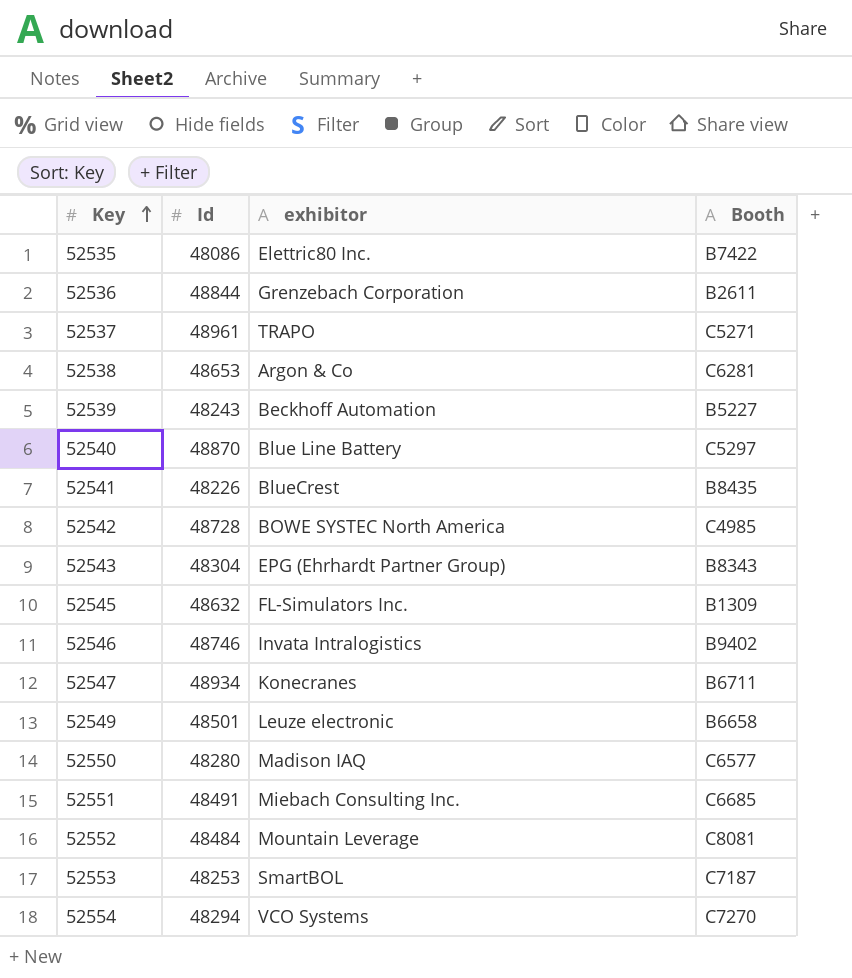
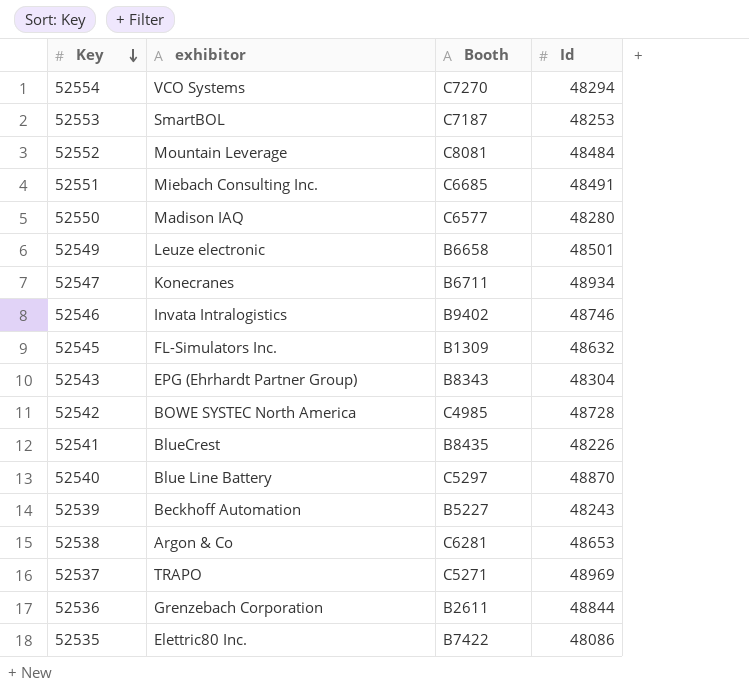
row order: Key ascending -> Key descending
column Id | position: 2 -> 4
52537 | Id: 48961 -> 48969

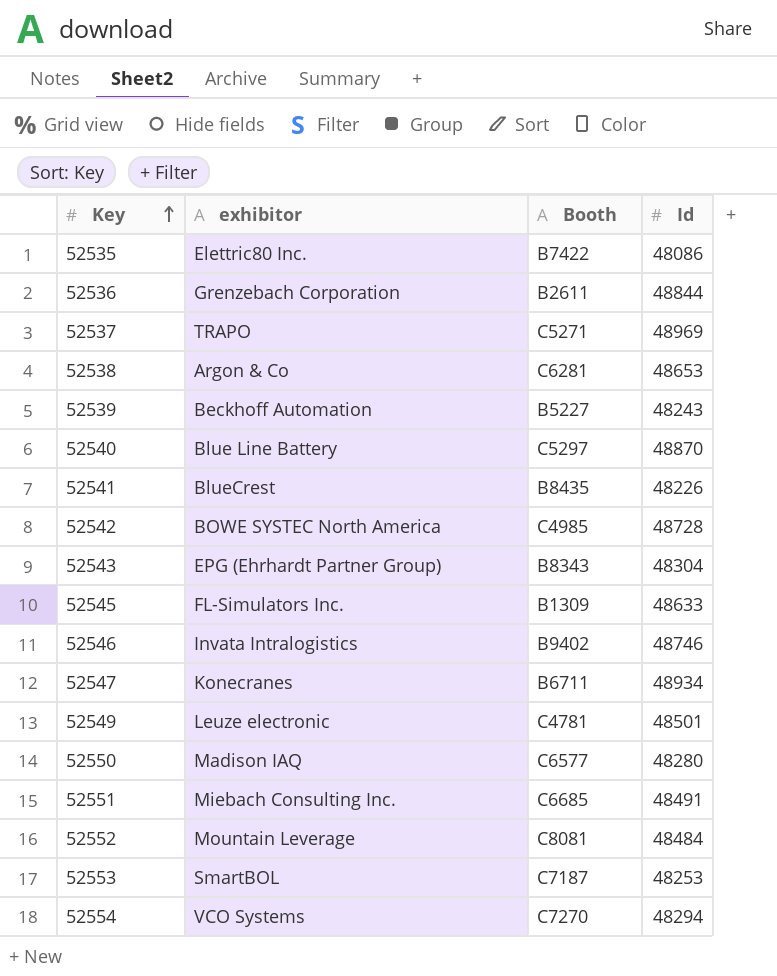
row order: Key descending -> Key ascending
52545 | Id: 48632 -> 48633
52549 | Booth: B6658 -> C4781

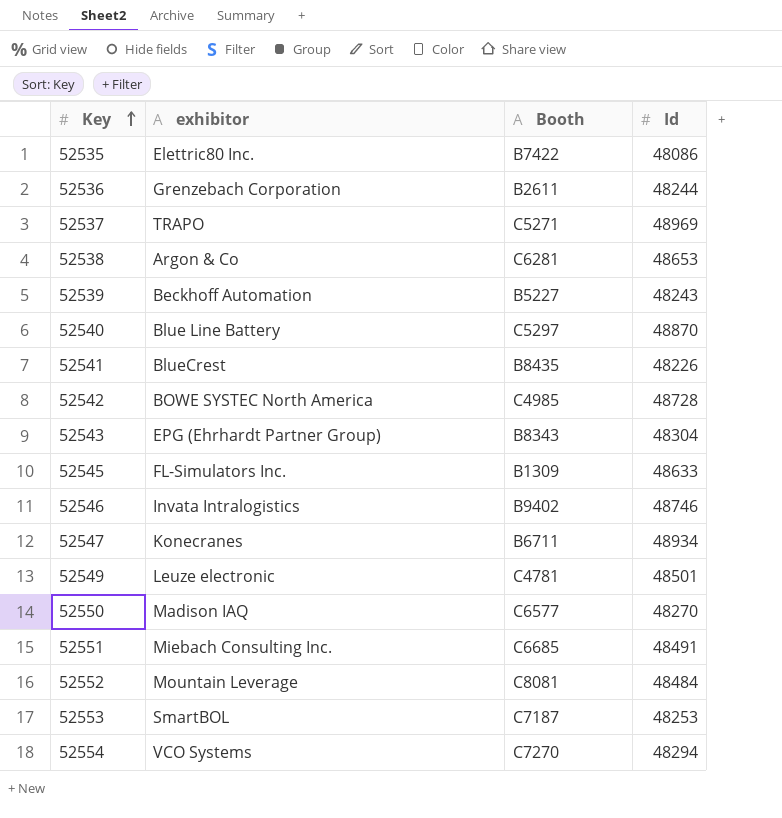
52536 | Id: 48844 -> 48244
52550 | Id: 48280 -> 48270

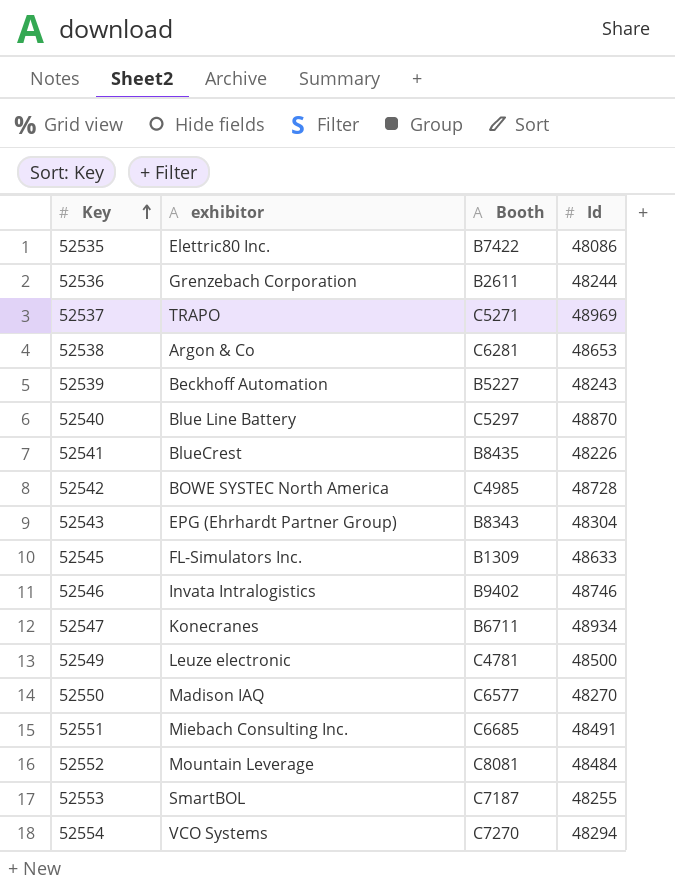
52549 | Id: 48501 -> 48500
52553 | Id: 48253 -> 48255

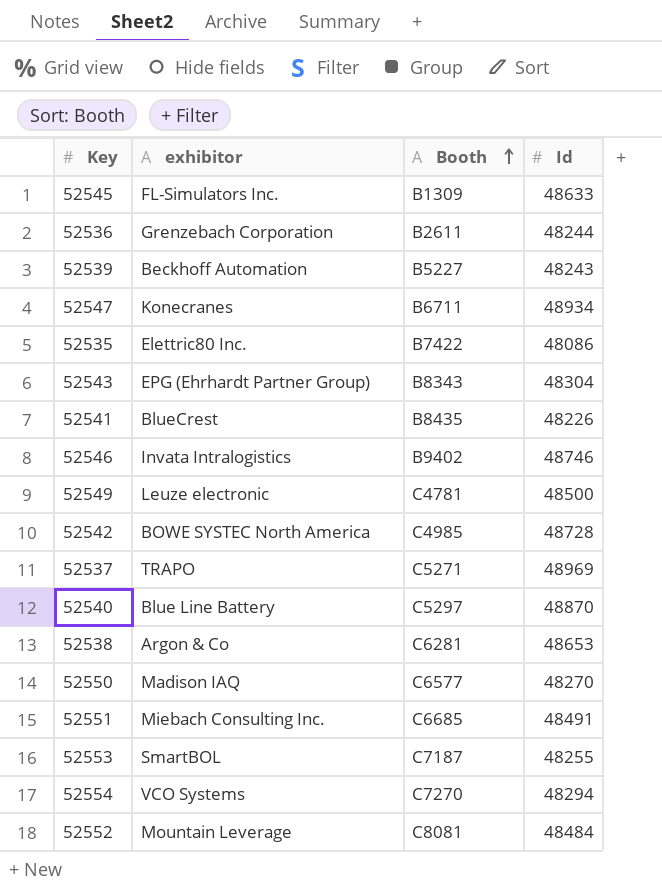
row order: Key ascending -> Booth ascending

